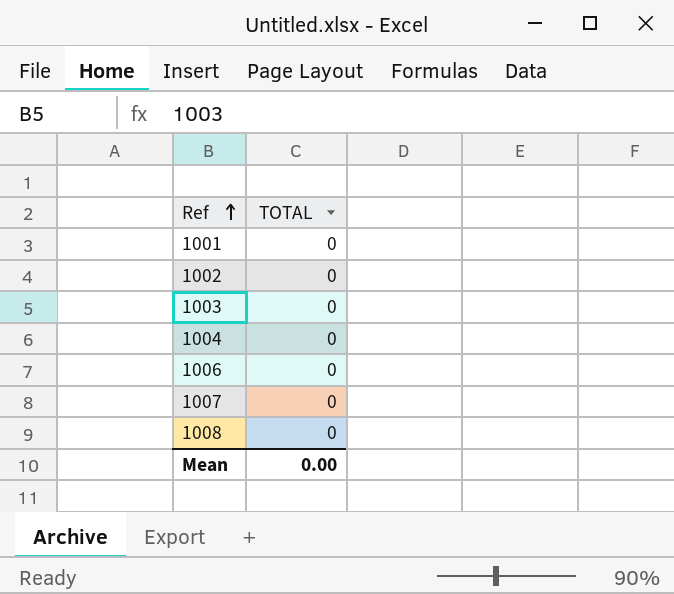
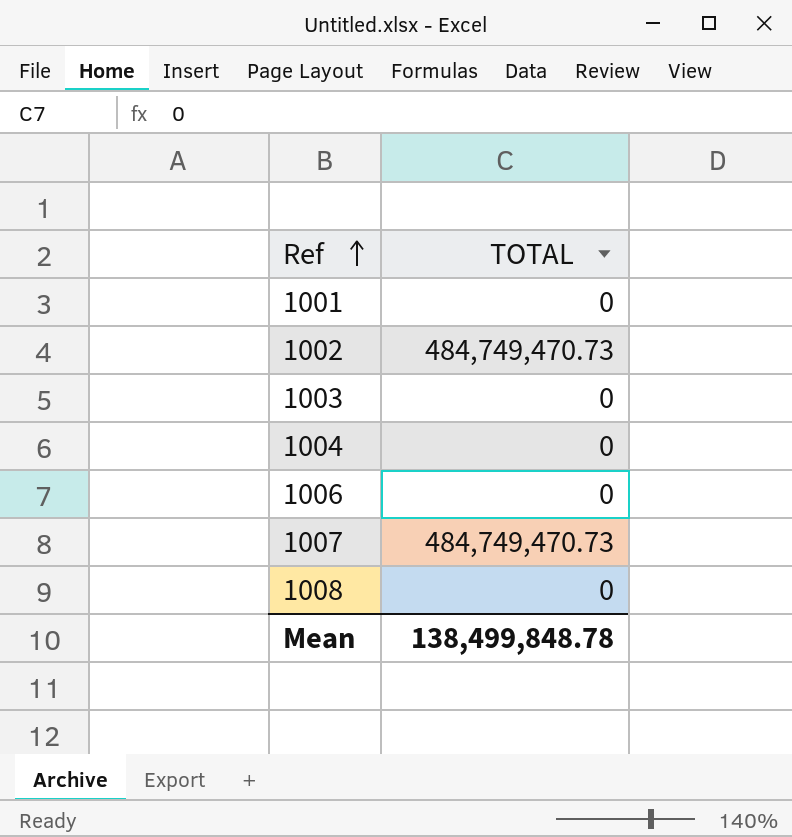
1002 | TOTAL: 0 -> 484,749,470.73
1007 | TOTAL: 0 -> 484,749,470.73
Mean | TOTAL: 0.00 -> 138,499,848.78

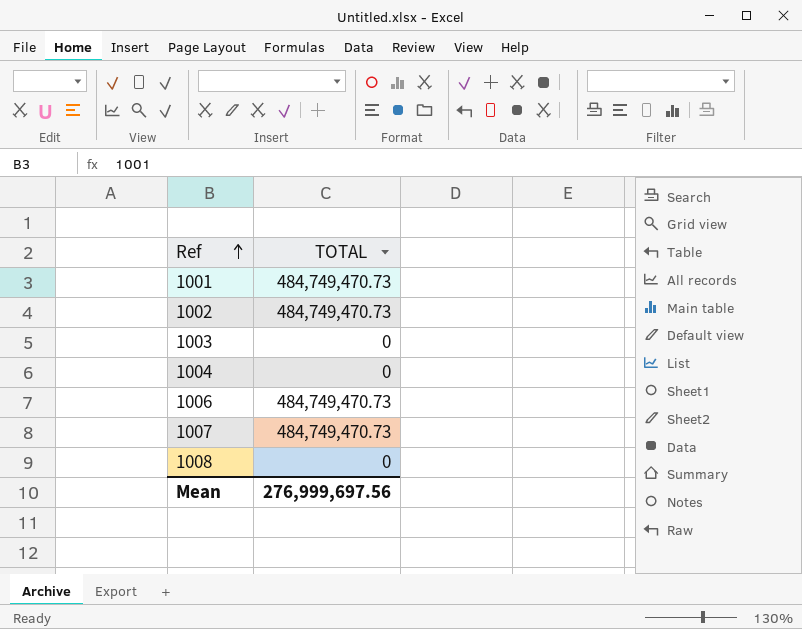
1001 | TOTAL: 0 -> 484,749,470.73
1006 | TOTAL: 0 -> 484,749,470.73
Mean | TOTAL: 138,499,848.78 -> 276,999,697.56

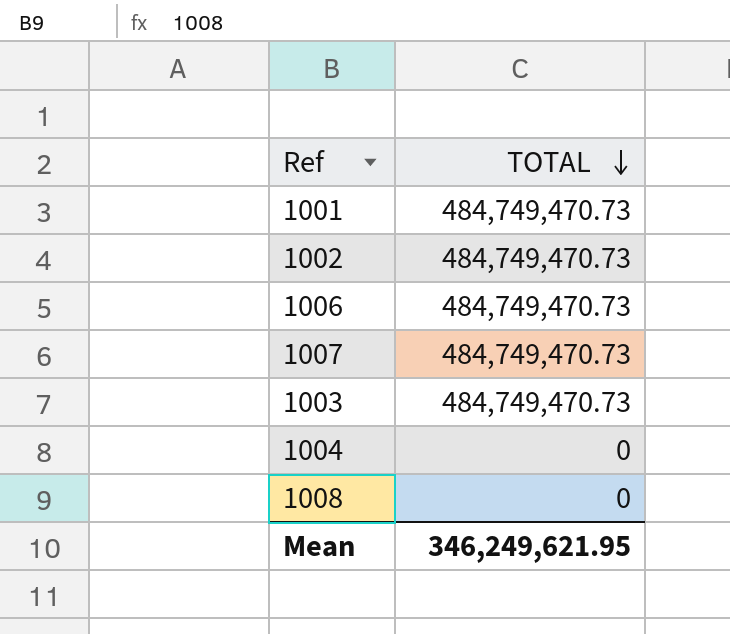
row order: Ref ascending -> TOTAL descending
1003 | TOTAL: 0 -> 484,749,470.73
Mean | TOTAL: 276,999,697.56 -> 346,249,621.95

